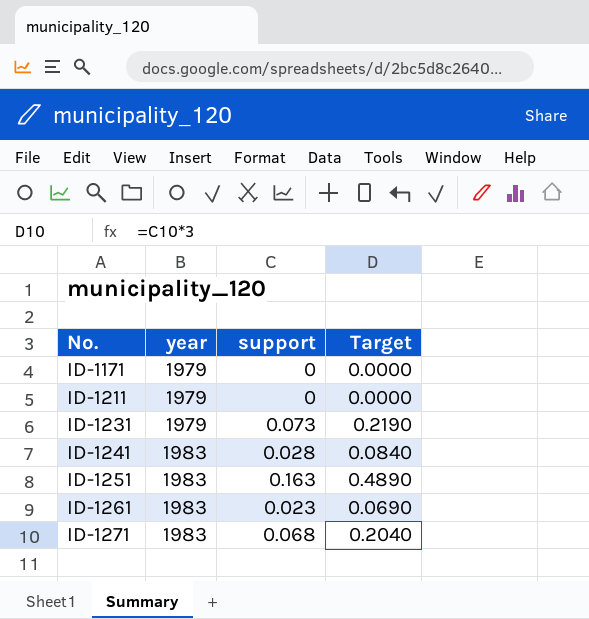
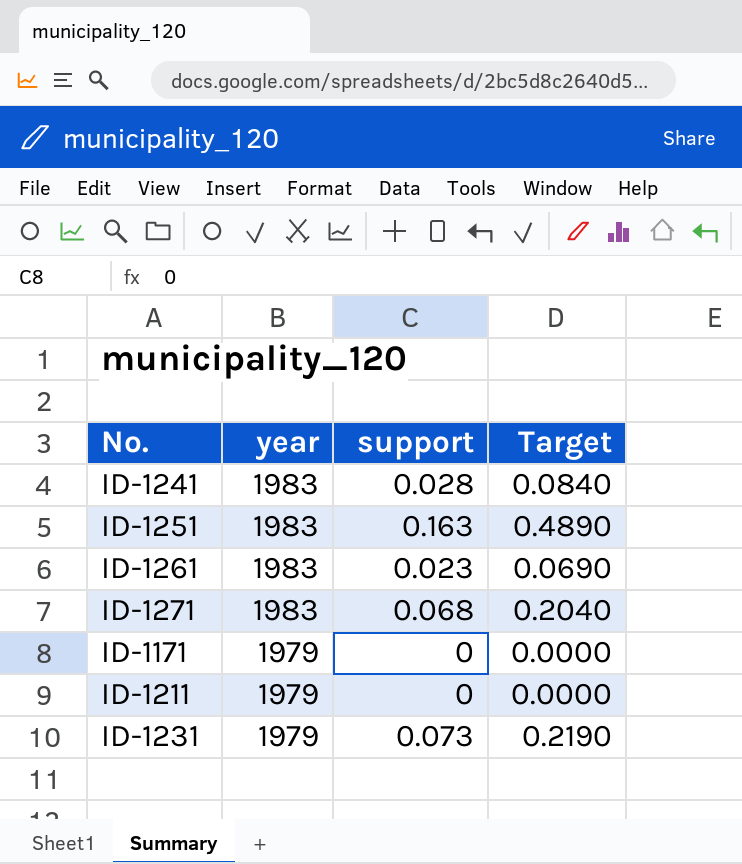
row order: No. ascending -> year descending

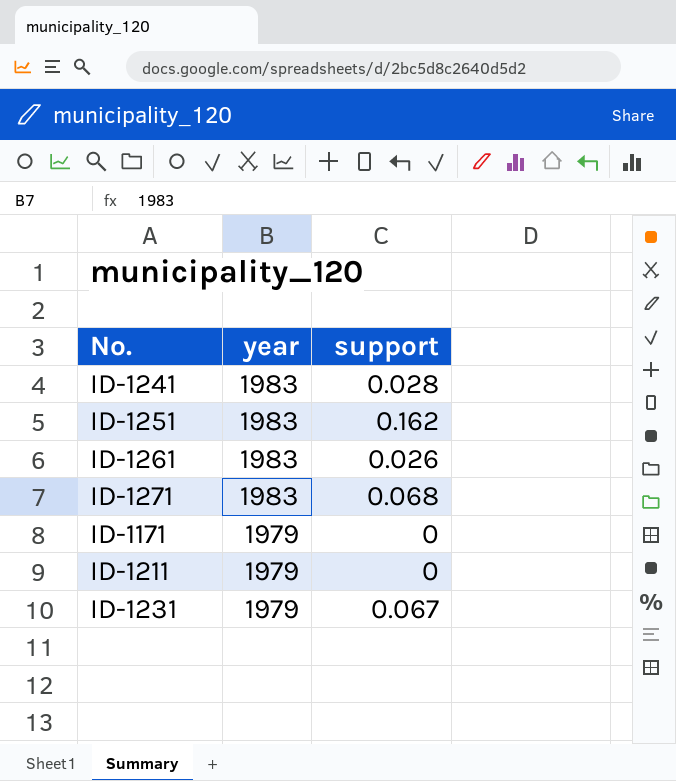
column Target | formula: [support] * 3 -> none
ID-1251 | support: 0.163 -> 0.162
ID-1261 | support: 0.023 -> 0.026
ID-1231 | support: 0.073 -> 0.067

